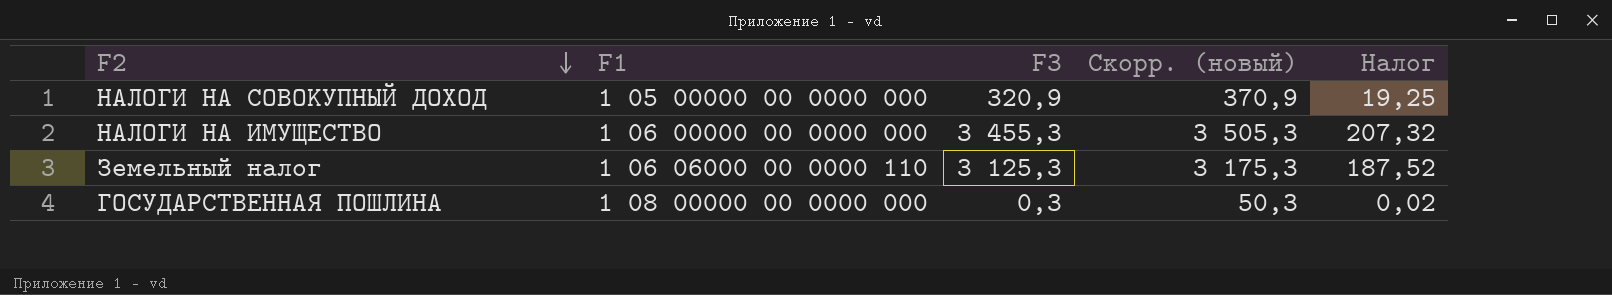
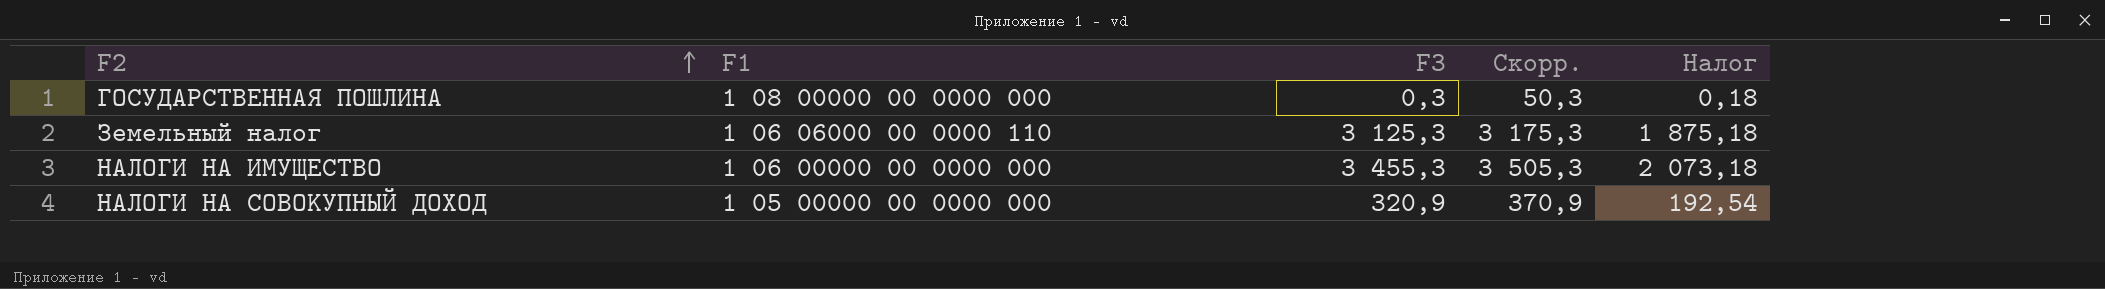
row order: F2 descending -> F2 ascending
column name: Скорр. (новый) -> Скорр.
column Налог | formula: [F3] * 0,06 -> [F3] * 0,6

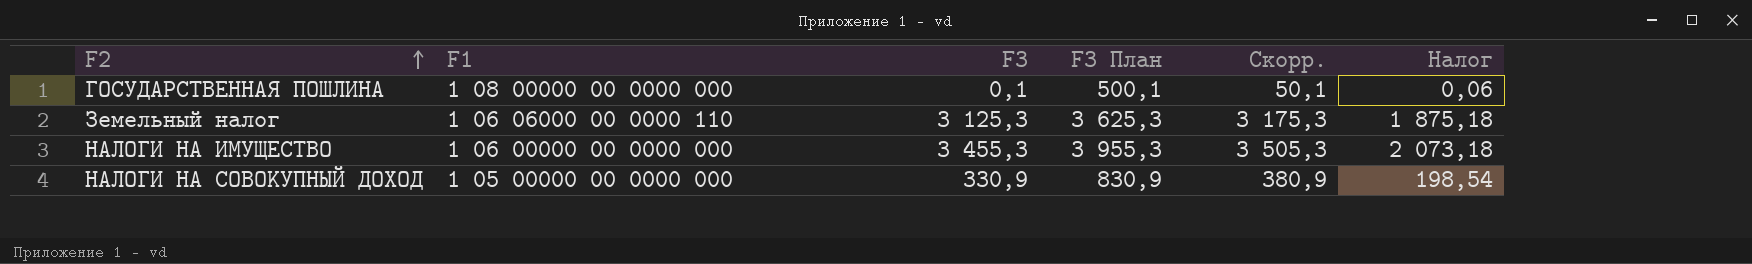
column F3 План | formula: none -> [F3] + 500
ГОСУДАРСТВЕННАЯ ПОШЛИНА | F3: 0,3 -> 0,1
ГОСУДАРСТВЕННАЯ ПОШЛИНА | Скорр.: 50,3 -> 50,1
ГОСУДАРСТВЕННАЯ ПОШЛИНА | Налог: 0,18 -> 0,06
НАЛОГИ НА СОВОКУПНЫЙ ДОХОД | F3: 320,9 -> 330,9
НАЛОГИ НА СОВОКУПНЫЙ ДОХОД | Скорр.: 370,9 -> 380,9
НАЛОГИ НА СОВОКУПНЫЙ ДОХОД | Налог: 192,54 -> 198,54

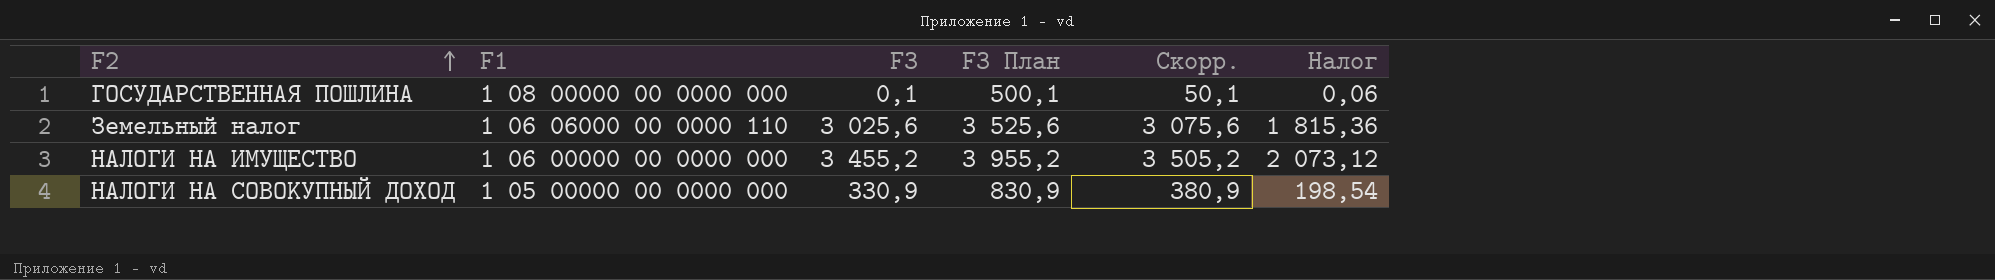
Земельный налог | F3: 3 125,3 -> 3 025,6
Земельный налог | F3 План: 3 625,3 -> 3 525,6
Земельный налог | Скорр.: 3 175,3 -> 3 075,6
Земельный налог | Налог: 1 875,18 -> 1 815,36
НАЛОГИ НА ИМУЩЕСТВО | F3: 3 455,3 -> 3 455,2
НАЛОГИ НА ИМУЩЕСТВО | F3 План: 3 955,3 -> 3 955,2
НАЛОГИ НА ИМУЩЕСТВО | Скорр.: 3 505,3 -> 3 505,2
НАЛОГИ НА ИМУЩЕСТВО | Налог: 2 073,18 -> 2 073,12

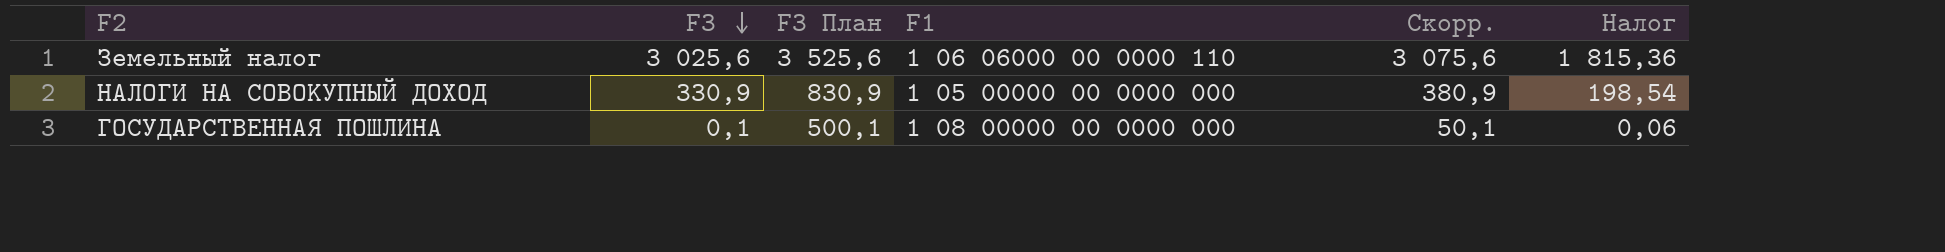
row order: F2 ascending -> F3 descending
column F1 | position: 2 -> 4
row НАЛОГИ НА ИМУЩЕСТВО: 1 06 00000 00 0000 000 | 3 455,2 | 3 955,2 | 3 505,2 | 2 073,12 -> none

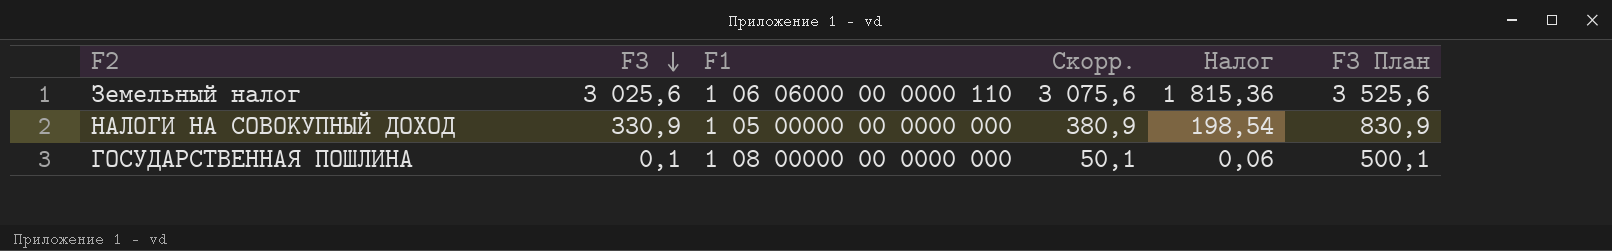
column F3 План | position: 3 -> 6

